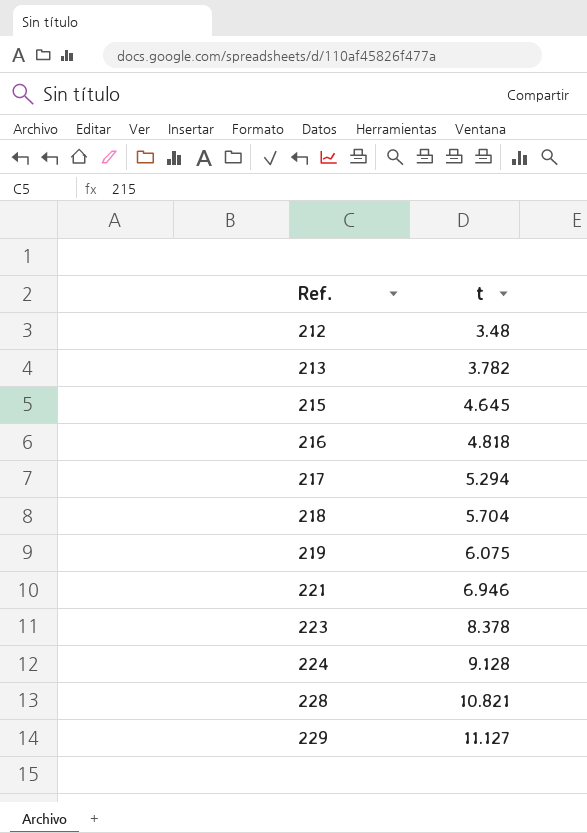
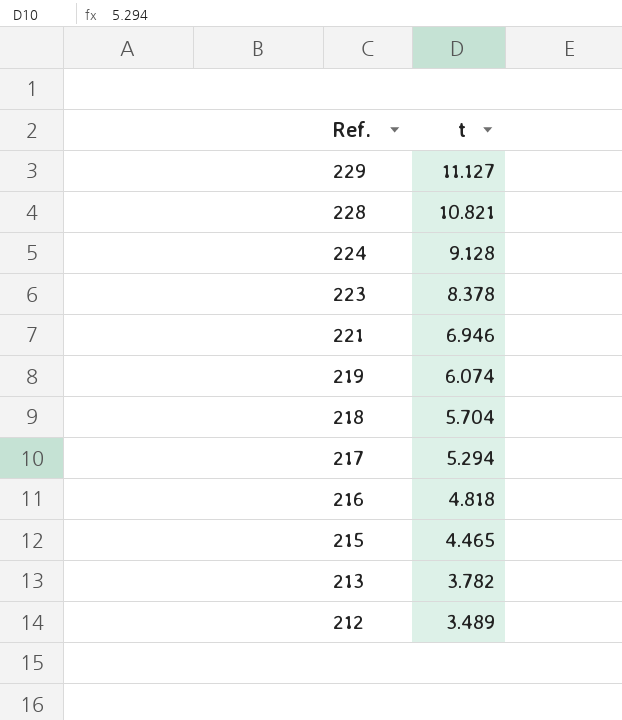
row order: Ref. ascending -> Ref. descending
219 | t: 6.075 -> 6.074
215 | t: 4.645 -> 4.465
212 | t: 3.48 -> 3.489

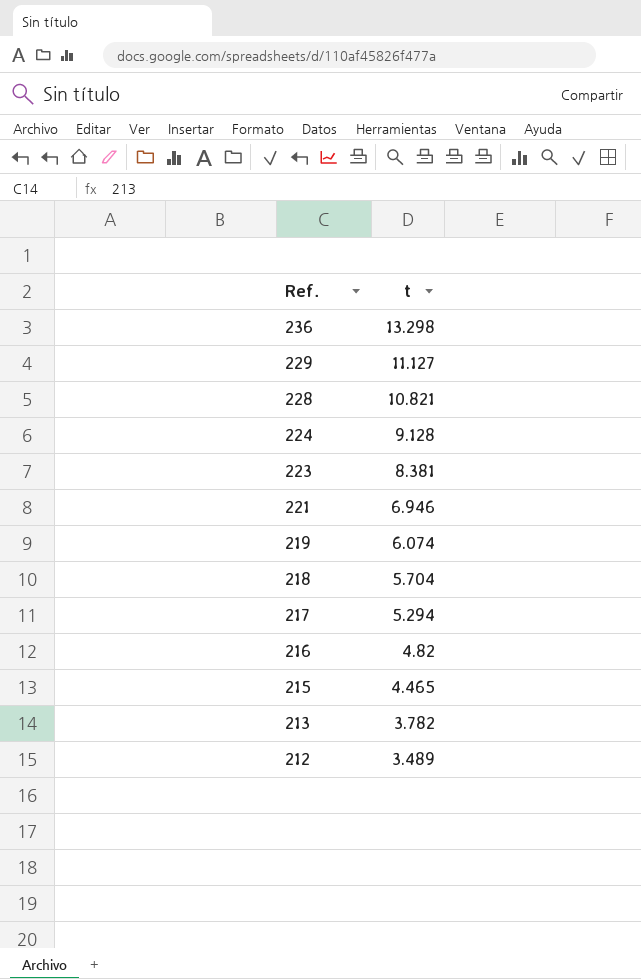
row 236: none -> 13.298
223 | t: 8.378 -> 8.381
216 | t: 4.818 -> 4.82

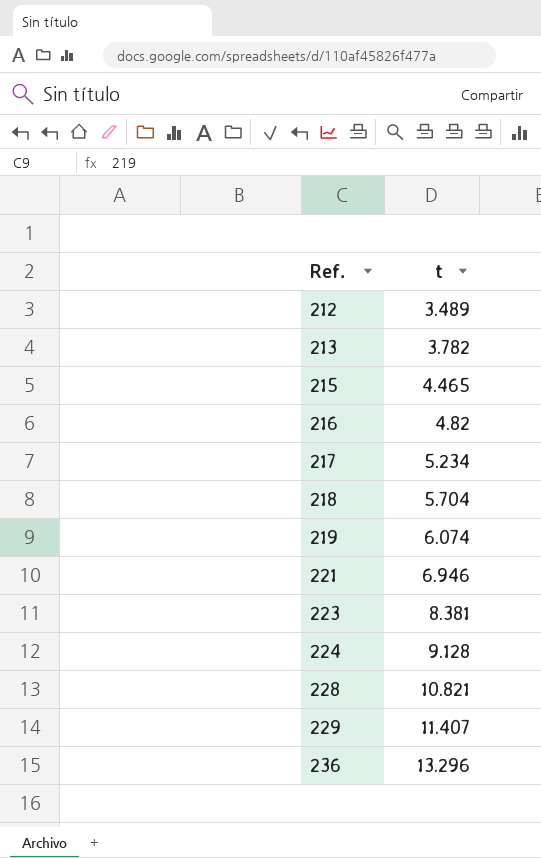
row order: Ref. descending -> Ref. ascending
217 | t: 5.294 -> 5.234
229 | t: 11.127 -> 11.407
236 | t: 13.298 -> 13.296

